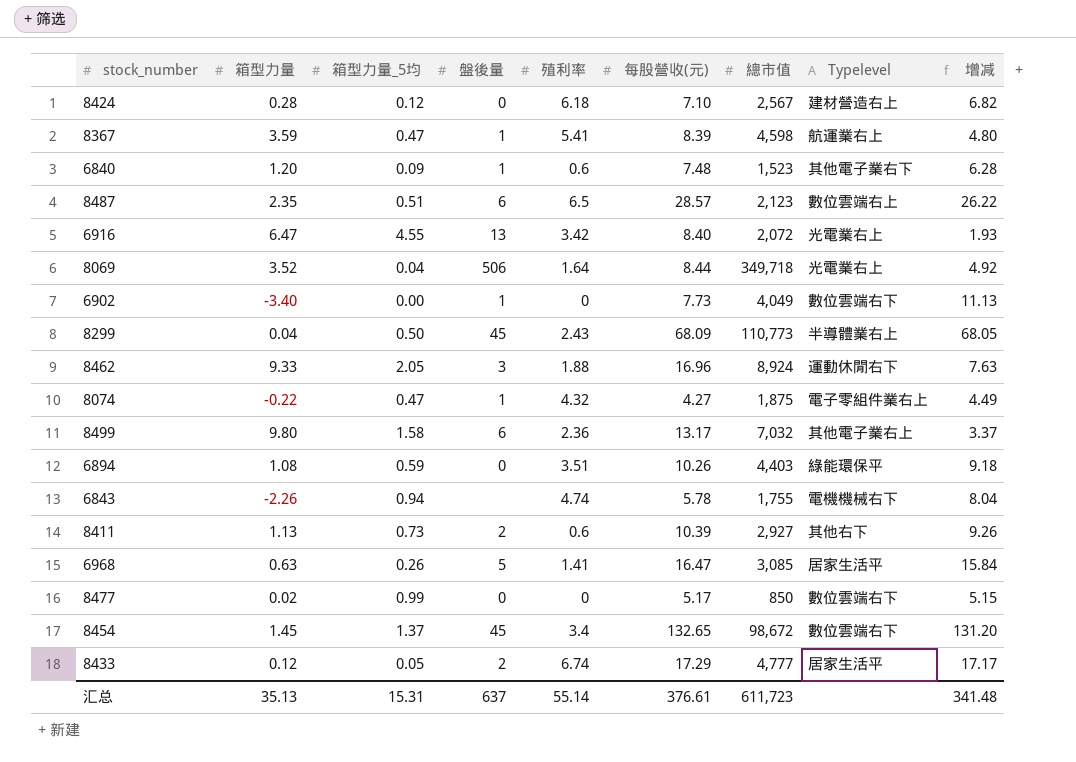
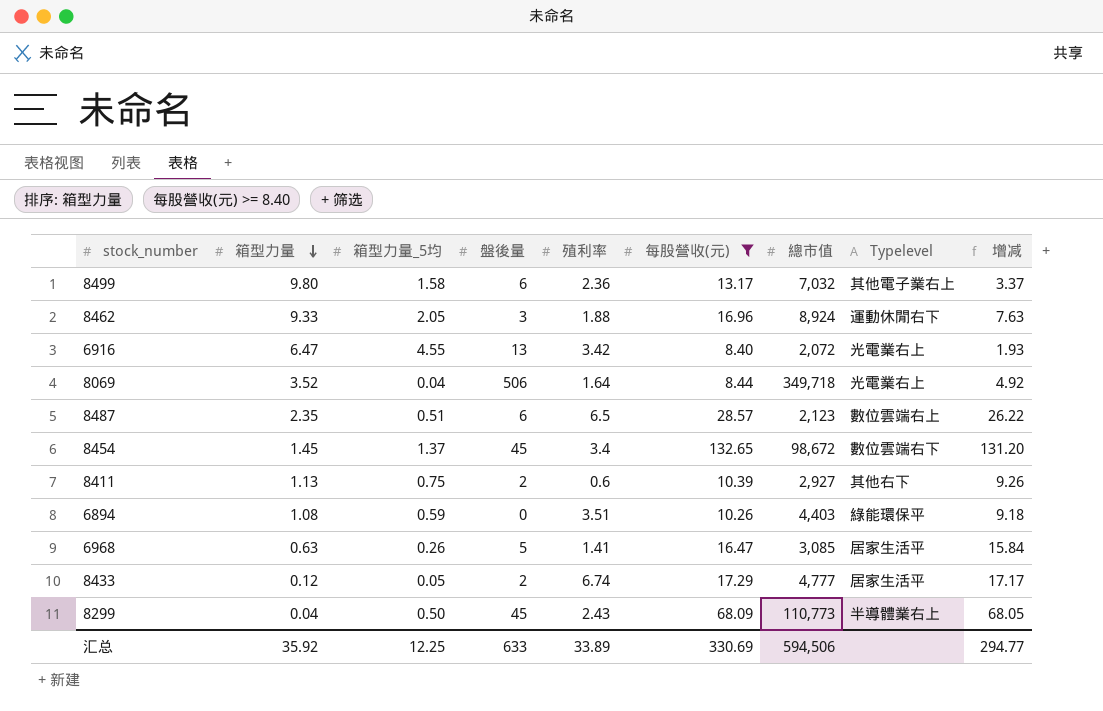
filter: none -> 每股營收(元) >= 8.40
row order: none -> 箱型力量 descending
8411 | 箱型力量_5均: 0.73 -> 0.75
汇总 | 箱型力量: 35.13 -> 35.92
汇总 | 箱型力量_5均: 15.31 -> 12.25
汇总 | 盤後量: 637 -> 633
汇总 | 殖利率: 55.14 -> 33.89
汇总 | 每股營收(元): 376.61 -> 330.69
汇总 | 總市值: 611,723 -> 594,506
汇总 | 增减: 341.48 -> 294.77

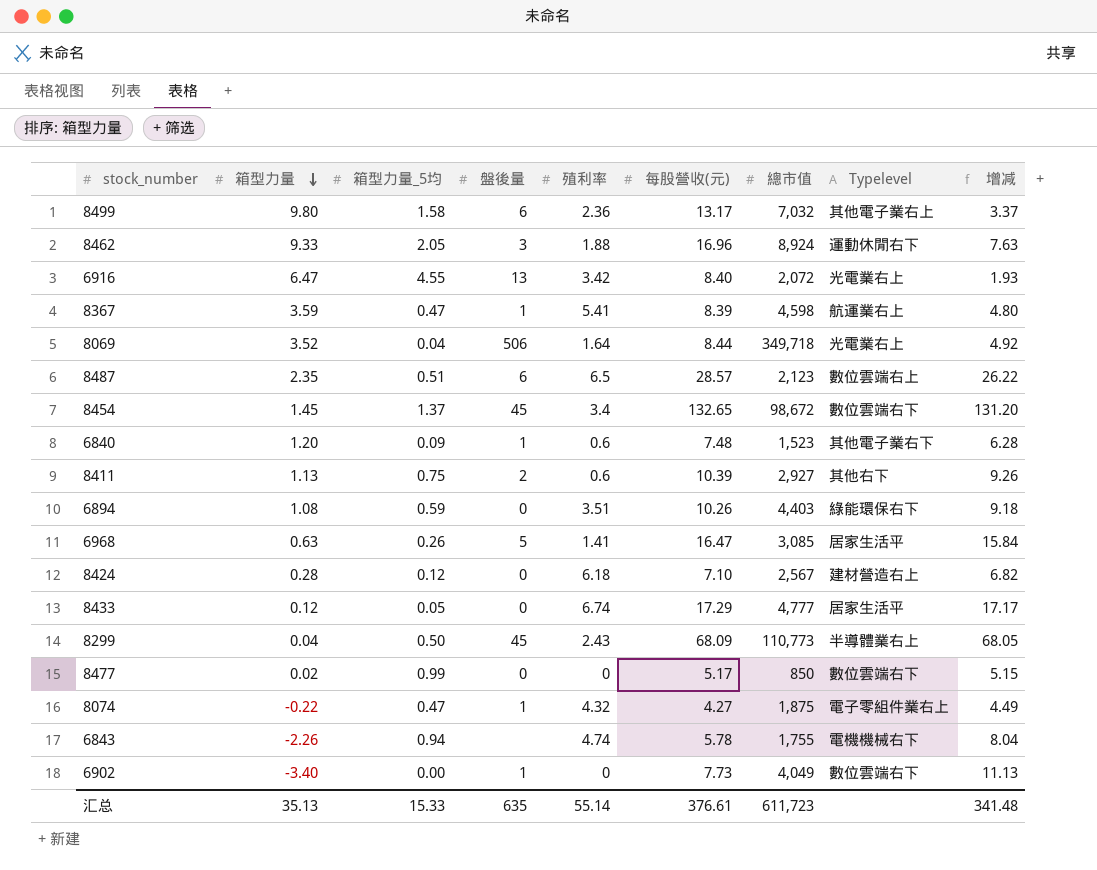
filter: 每股營收(元) >= 8.40 -> none
6894 | Typelevel: 綠能環保平 -> 綠能環保右下
8433 | 盤後量: 2 -> 0
汇总 | 箱型力量: 35.92 -> 35.13
汇总 | 箱型力量_5均: 12.25 -> 15.33
汇总 | 盤後量: 633 -> 635
汇总 | 殖利率: 33.89 -> 55.14
汇总 | 每股營收(元): 330.69 -> 376.61
汇总 | 總市值: 594,506 -> 611,723
汇总 | 增减: 294.77 -> 341.48

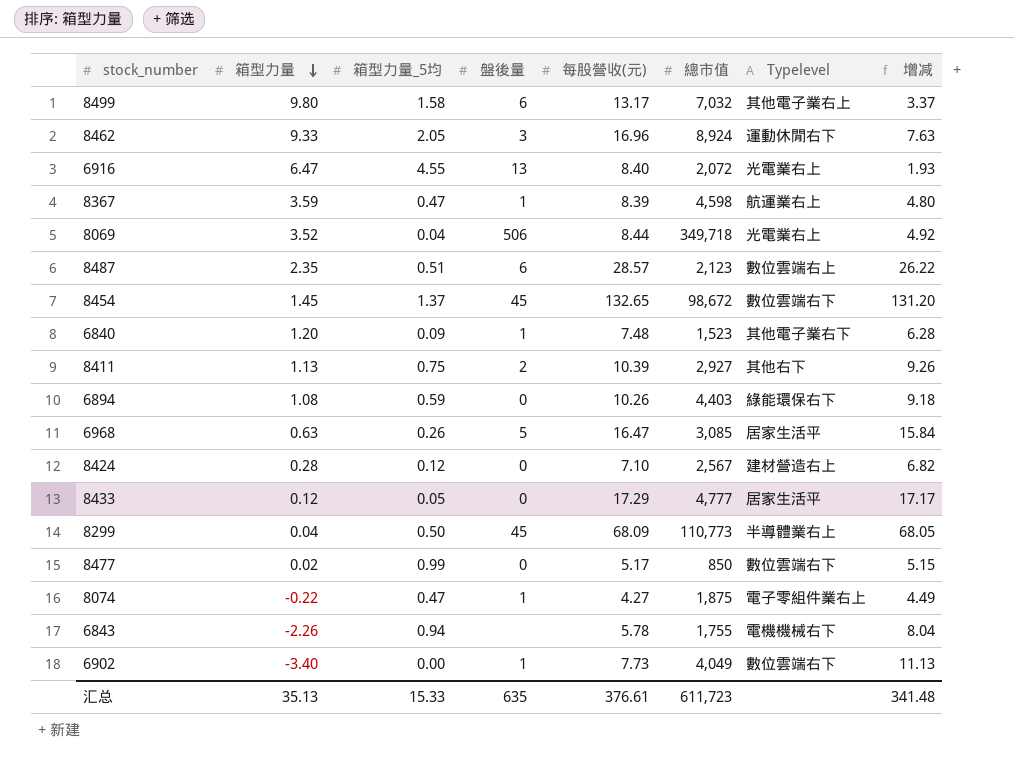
column 殖利率 | position: 5 -> none

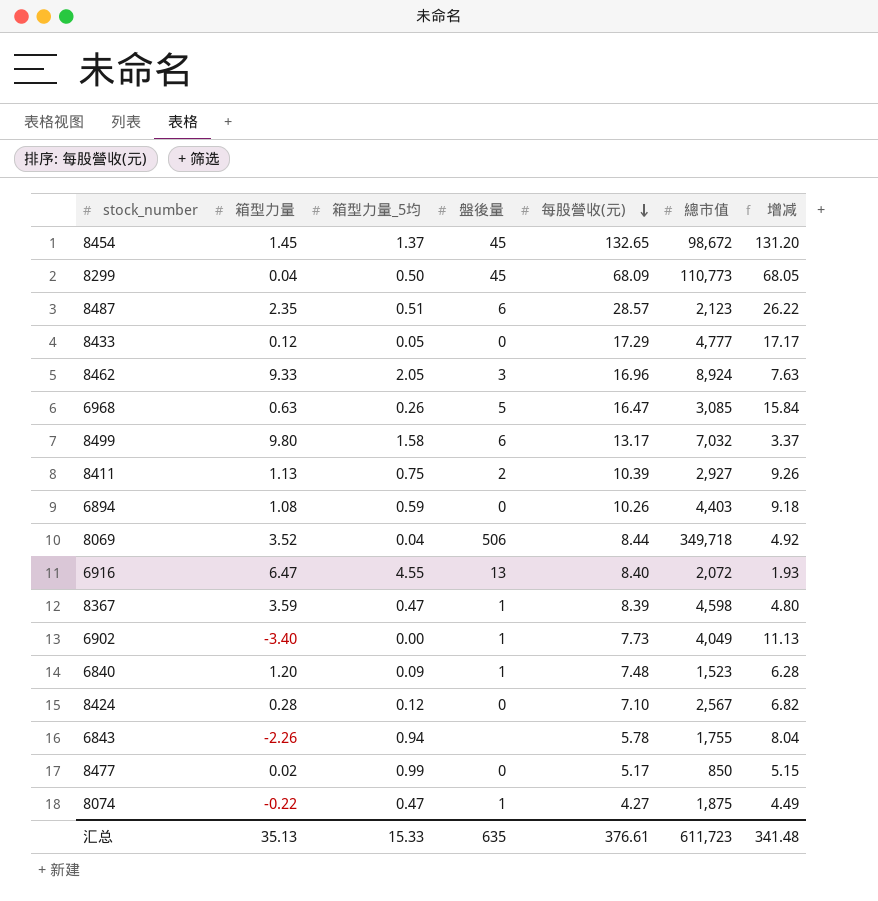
row order: 箱型力量 descending -> 每股營收(元) descending
column Typelevel | position: 7 -> none

